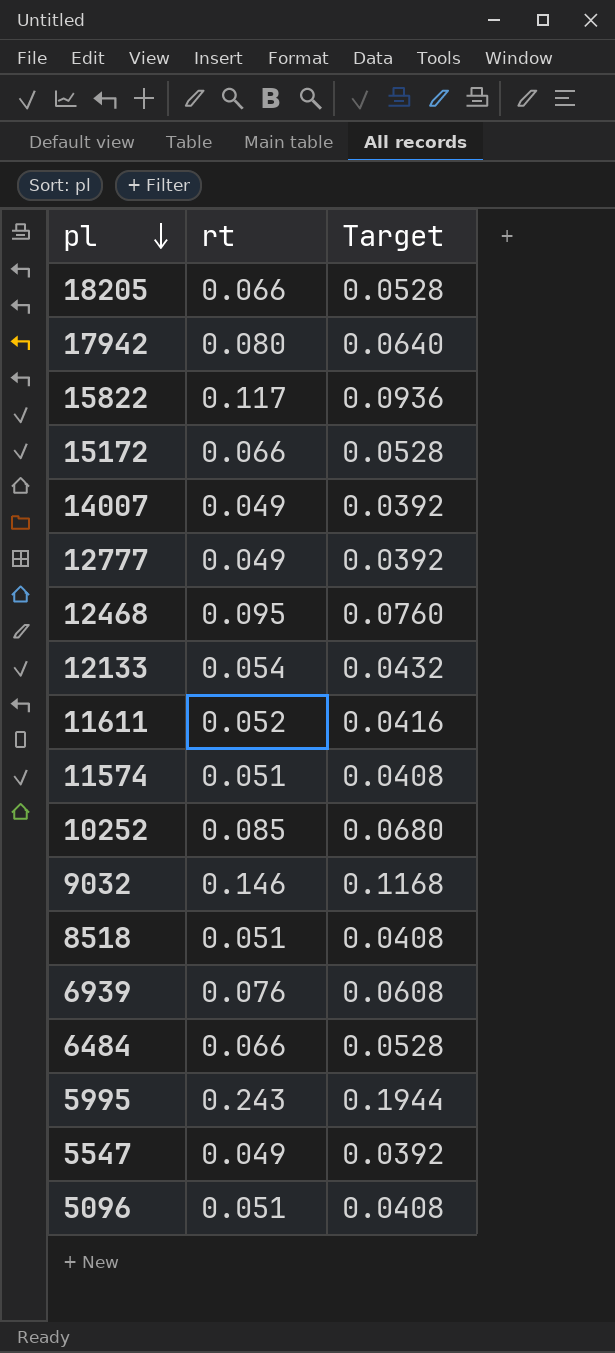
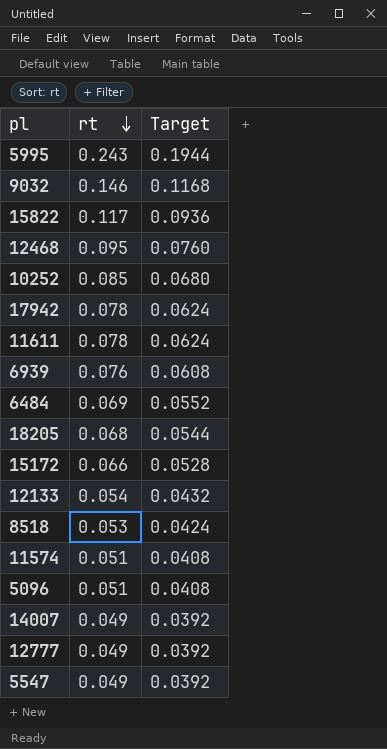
row order: pl descending -> rt descending
17942 | rt: 0.080 -> 0.078
17942 | Target: 0.0640 -> 0.0624
11611 | rt: 0.052 -> 0.078
11611 | Target: 0.0416 -> 0.0624
6484 | rt: 0.066 -> 0.069
6484 | Target: 0.0528 -> 0.0552
18205 | rt: 0.066 -> 0.068
18205 | Target: 0.0528 -> 0.0544
8518 | rt: 0.051 -> 0.053
8518 | Target: 0.0408 -> 0.0424

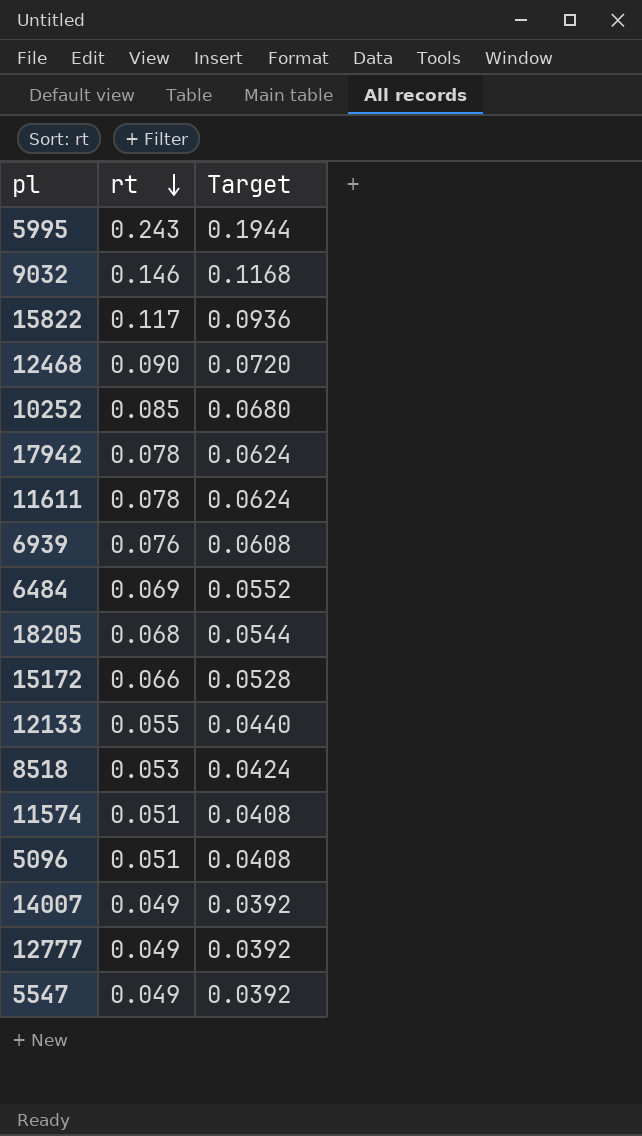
12468 | rt: 0.095 -> 0.090
12468 | Target: 0.0760 -> 0.0720
12133 | rt: 0.054 -> 0.055
12133 | Target: 0.0432 -> 0.0440

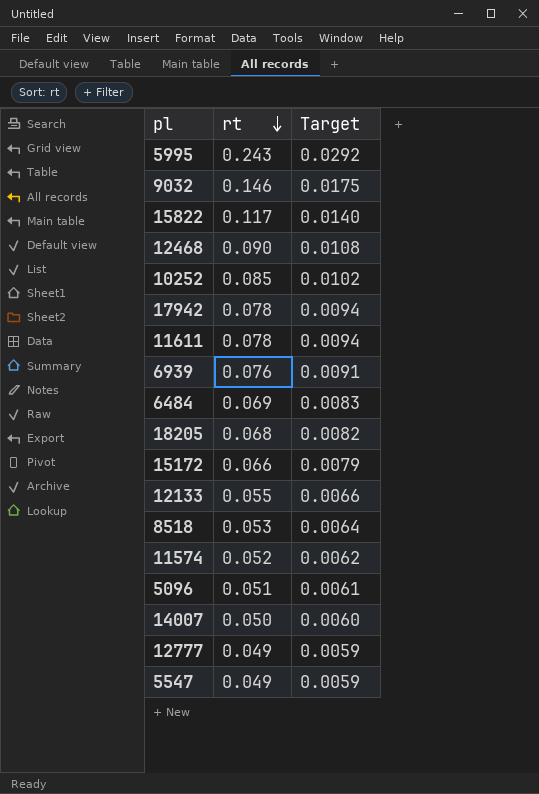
column Target | formula: [rt] * 0.8 -> [rt] * 0.12
11574 | rt: 0.051 -> 0.052
14007 | rt: 0.049 -> 0.050

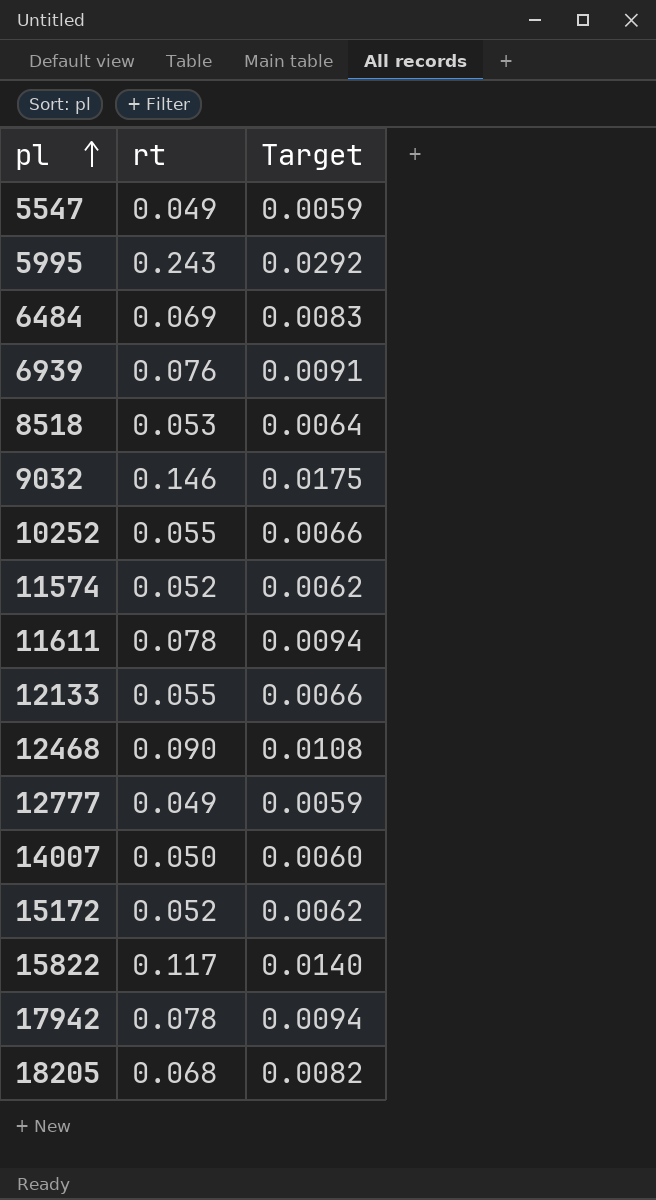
row order: rt descending -> pl ascending
row 5096: 0.051 | 0.0061 -> none
10252 | rt: 0.085 -> 0.055
10252 | Target: 0.0102 -> 0.0066
15172 | rt: 0.066 -> 0.052
15172 | Target: 0.0079 -> 0.0062

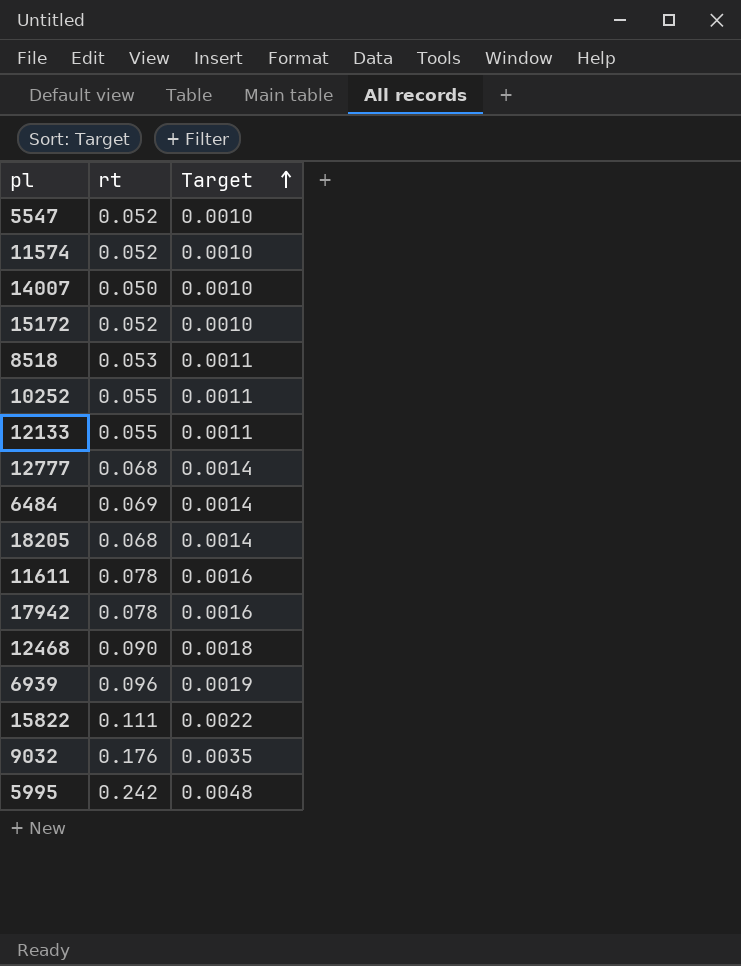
row order: pl ascending -> Target ascending
column Target | formula: [rt] * 0.12 -> [rt] * 0.02
5547 | rt: 0.049 -> 0.052
12777 | rt: 0.049 -> 0.068
6939 | rt: 0.076 -> 0.096
15822 | rt: 0.117 -> 0.111
9032 | rt: 0.146 -> 0.176
5995 | rt: 0.243 -> 0.242

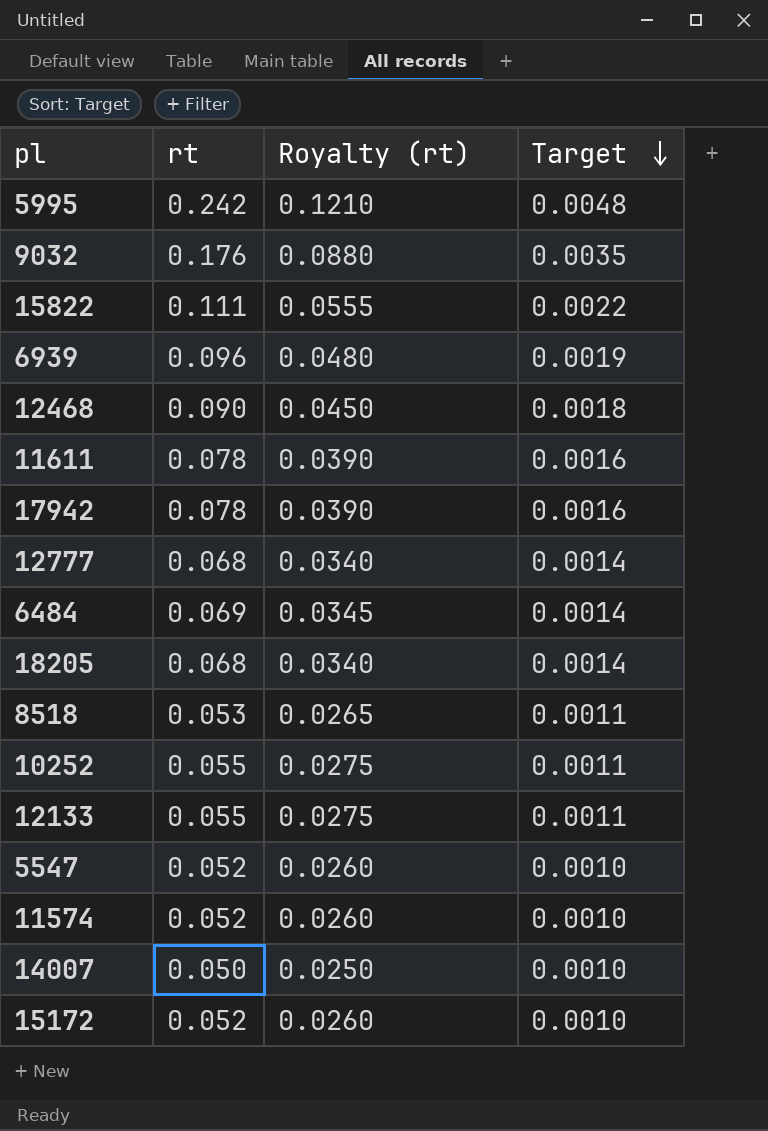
row order: Target ascending -> Target descending
column Royalty (rt) | formula: none -> [rt] * 0.5

